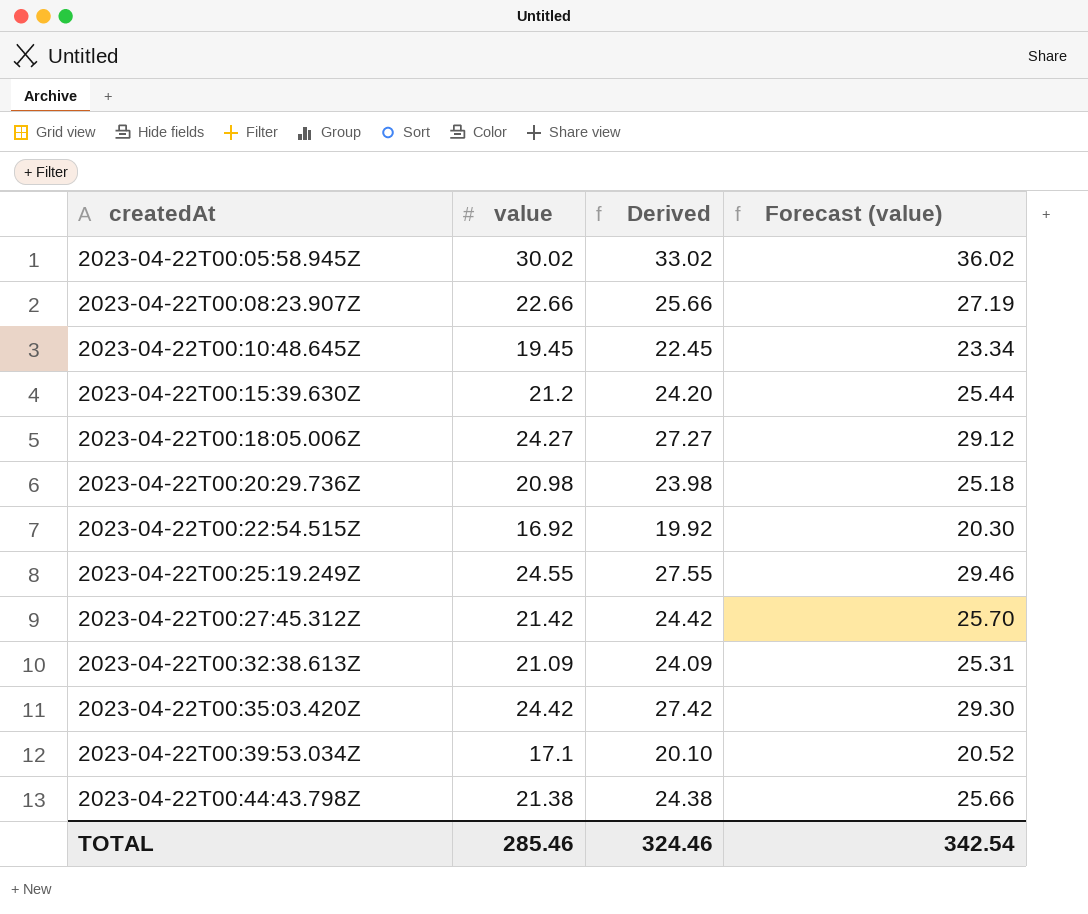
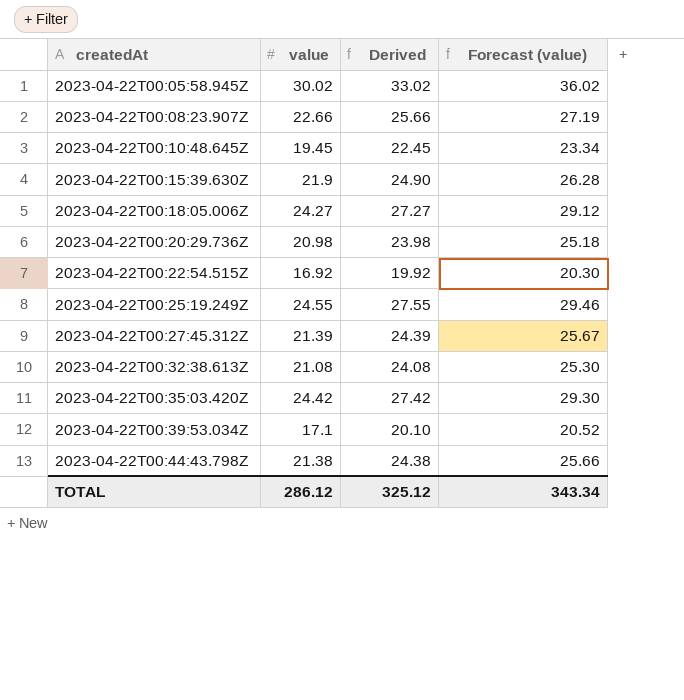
2023-04-22T00:15:39.630Z | value: 21.2 -> 21.9
2023-04-22T00:15:39.630Z | Derived: 24.20 -> 24.90
2023-04-22T00:15:39.630Z | Forecast (value): 25.44 -> 26.28
2023-04-22T00:27:45.312Z | value: 21.42 -> 21.39
2023-04-22T00:27:45.312Z | Derived: 24.42 -> 24.39
2023-04-22T00:27:45.312Z | Forecast (value): 25.70 -> 25.67
2023-04-22T00:32:38.613Z | value: 21.09 -> 21.08
2023-04-22T00:32:38.613Z | Derived: 24.09 -> 24.08
2023-04-22T00:32:38.613Z | Forecast (value): 25.31 -> 25.30
TOTAL | value: 285.46 -> 286.12
TOTAL | Derived: 324.46 -> 325.12
TOTAL | Forecast (value): 342.54 -> 343.34

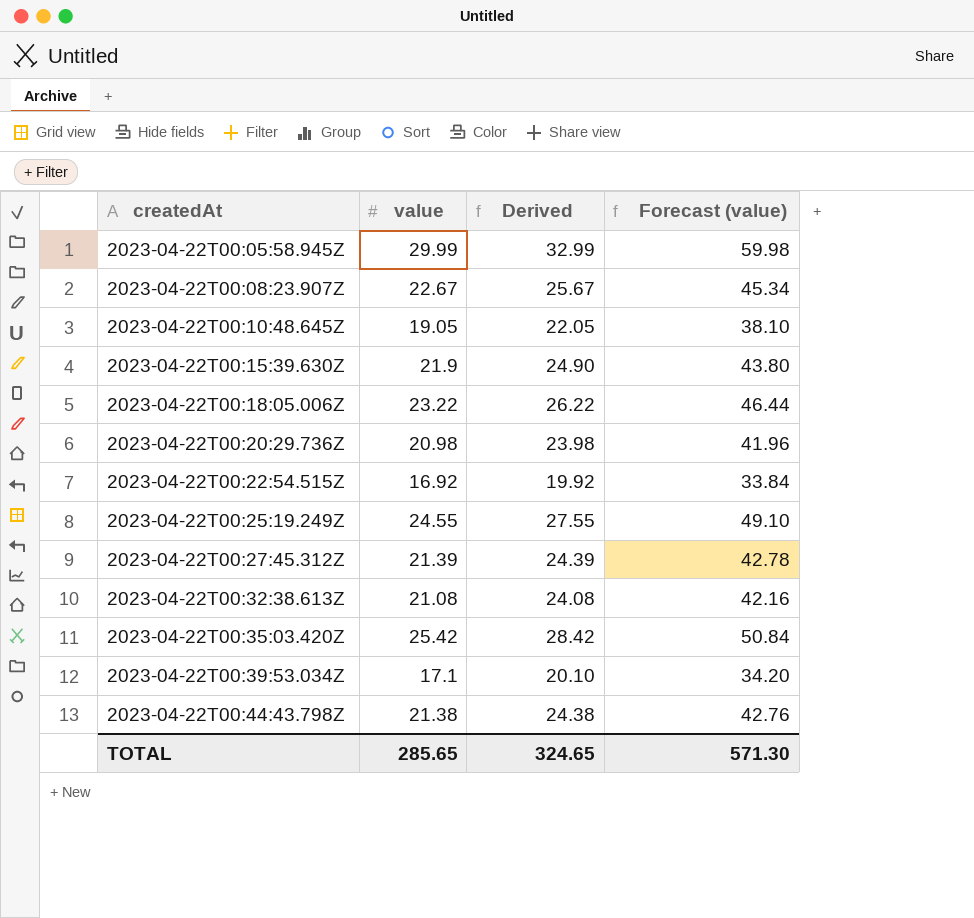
column Forecast (value) | formula: [value] * 1.2 -> [value] * 2
2023-04-22T00:05:58.945Z | value: 30.02 -> 29.99
2023-04-22T00:05:58.945Z | Derived: 33.02 -> 32.99
2023-04-22T00:08:23.907Z | value: 22.66 -> 22.67
2023-04-22T00:08:23.907Z | Derived: 25.66 -> 25.67
2023-04-22T00:10:48.645Z | value: 19.45 -> 19.05
2023-04-22T00:10:48.645Z | Derived: 22.45 -> 22.05
2023-04-22T00:18:05.006Z | value: 24.27 -> 23.22
2023-04-22T00:18:05.006Z | Derived: 27.27 -> 26.22
2023-04-22T00:35:03.420Z | value: 24.42 -> 25.42
2023-04-22T00:35:03.420Z | Derived: 27.42 -> 28.42
TOTAL | value: 286.12 -> 285.65
TOTAL | Derived: 325.12 -> 324.65
TOTAL | Forecast (value): 343.34 -> 571.30

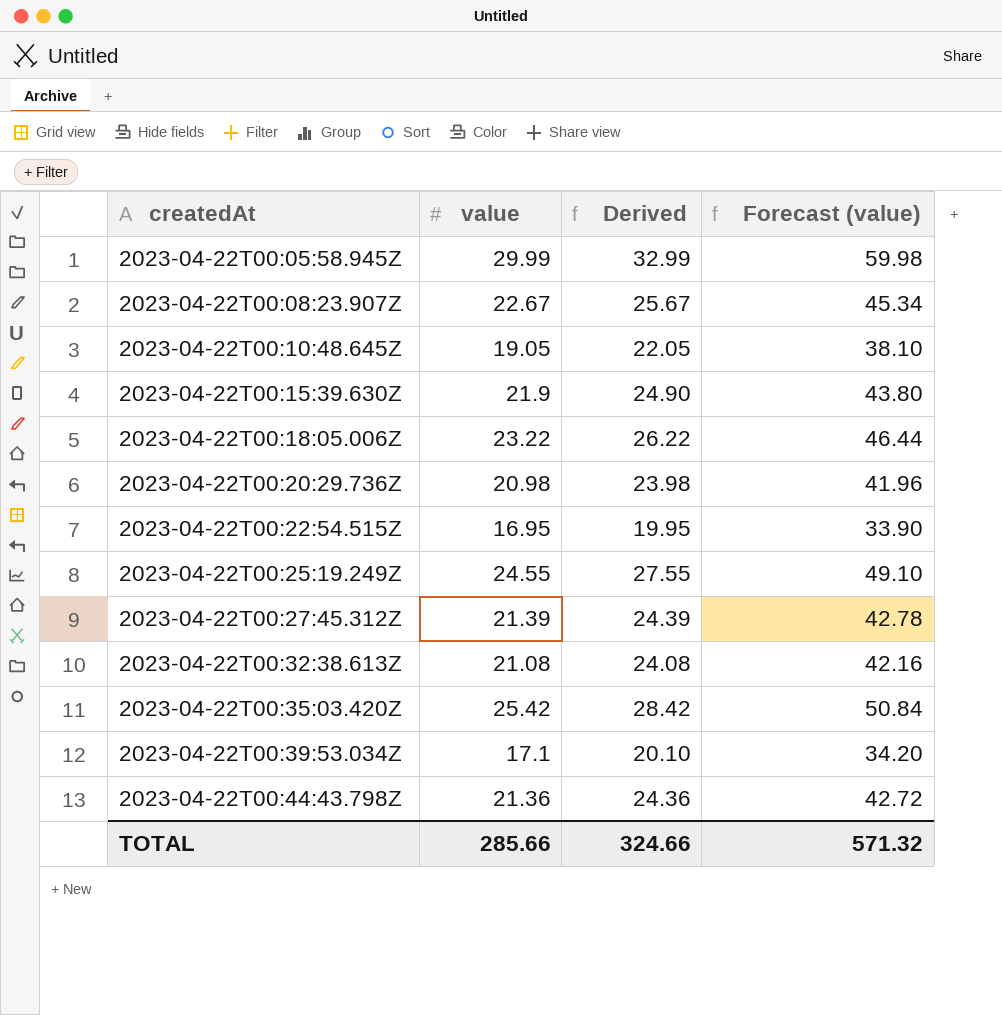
2023-04-22T00:22:54.515Z | value: 16.92 -> 16.95
2023-04-22T00:22:54.515Z | Derived: 19.92 -> 19.95
2023-04-22T00:22:54.515Z | Forecast (value): 33.84 -> 33.90
2023-04-22T00:44:43.798Z | value: 21.38 -> 21.36
2023-04-22T00:44:43.798Z | Derived: 24.38 -> 24.36
2023-04-22T00:44:43.798Z | Forecast (value): 42.76 -> 42.72
TOTAL | value: 285.65 -> 285.66
TOTAL | Derived: 324.65 -> 324.66
TOTAL | Forecast (value): 571.30 -> 571.32

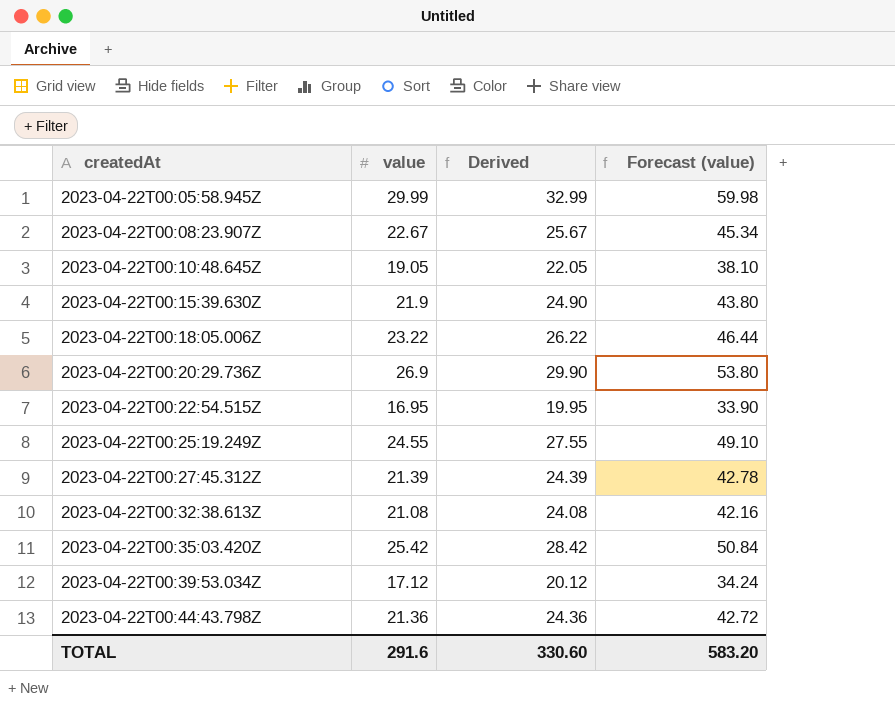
2023-04-22T00:20:29.736Z | value: 20.98 -> 26.9
2023-04-22T00:20:29.736Z | Derived: 23.98 -> 29.90
2023-04-22T00:20:29.736Z | Forecast (value): 41.96 -> 53.80
2023-04-22T00:39:53.034Z | value: 17.1 -> 17.12
2023-04-22T00:39:53.034Z | Derived: 20.10 -> 20.12
2023-04-22T00:39:53.034Z | Forecast (value): 34.20 -> 34.24
TOTAL | value: 285.66 -> 291.6
TOTAL | Derived: 324.66 -> 330.60
TOTAL | Forecast (value): 571.32 -> 583.20

